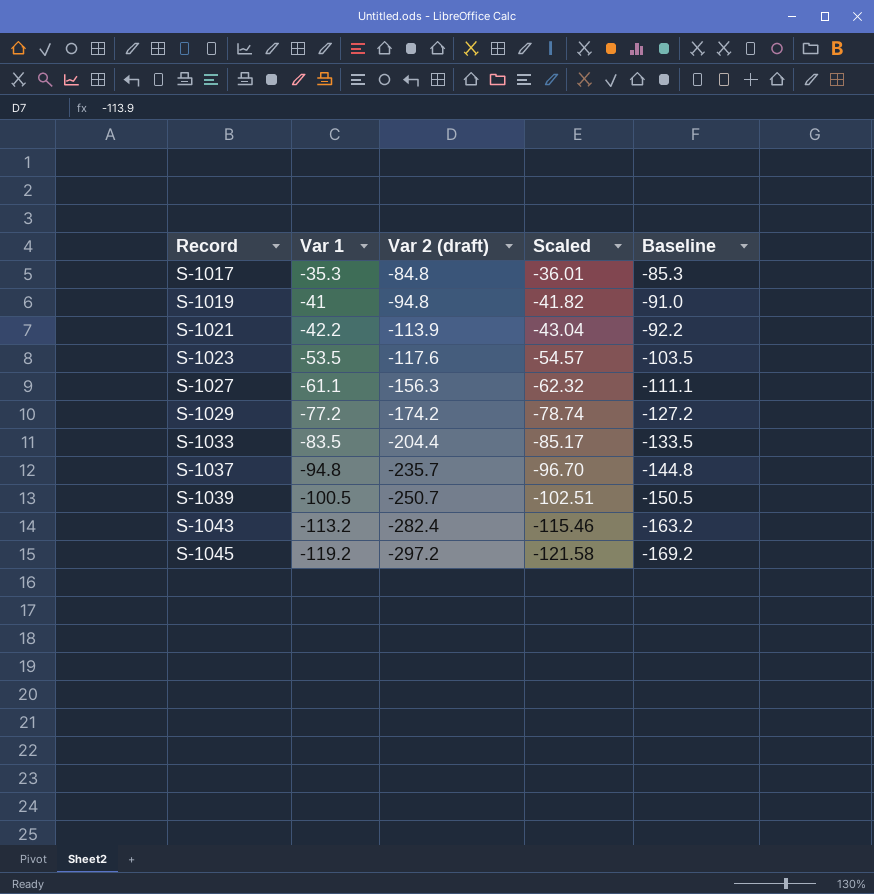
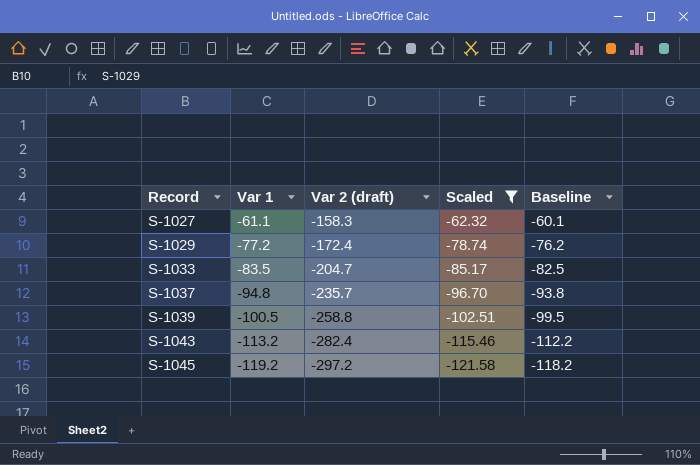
filter: none -> Scaled <= -62.32
column Baseline | formula: [Var 1] - 50 -> [Var 1] + 1
S-1027 | Var 2 (draft): -156.3 -> -158.3
S-1029 | Var 2 (draft): -174.2 -> -172.4
S-1033 | Var 2 (draft): -204.4 -> -204.7
S-1039 | Var 2 (draft): -250.7 -> -258.8

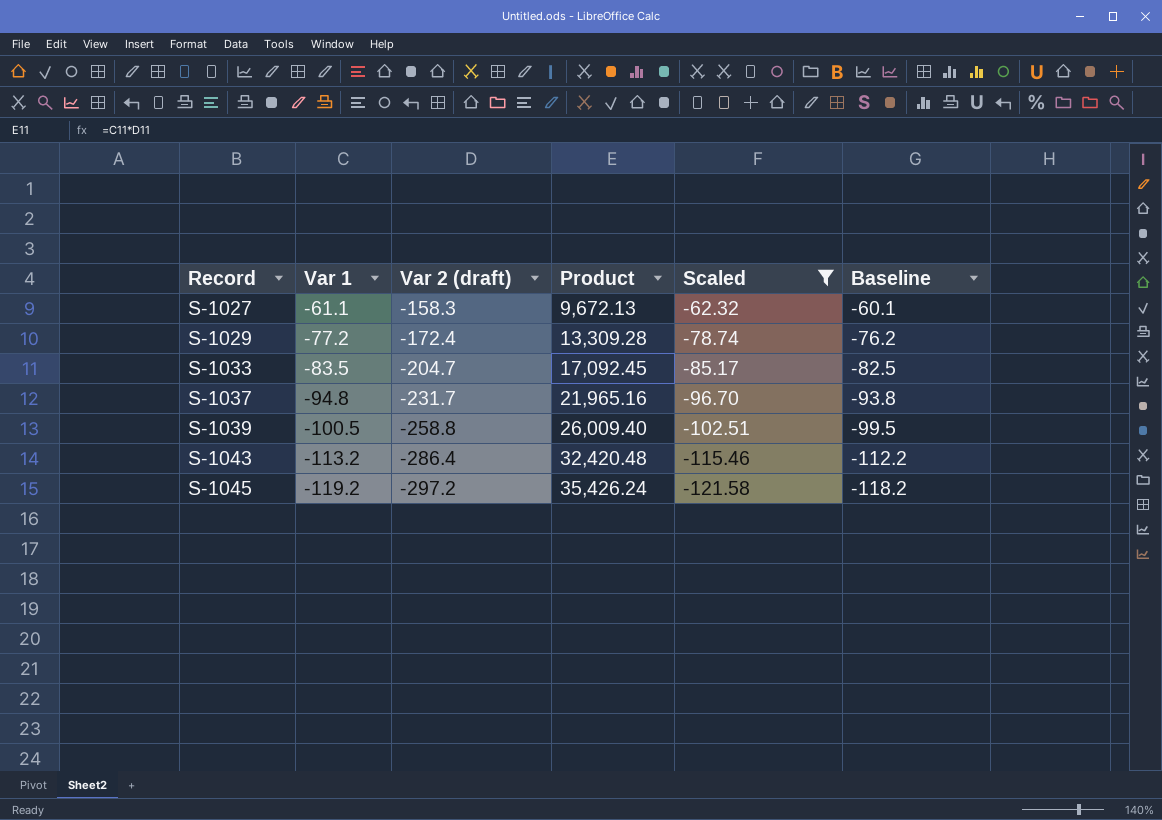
column Product | formula: none -> [Var 1] * [Var 2 (draft)]
S-1037 | Var 2 (draft): -235.7 -> -231.7
S-1043 | Var 2 (draft): -282.4 -> -286.4

